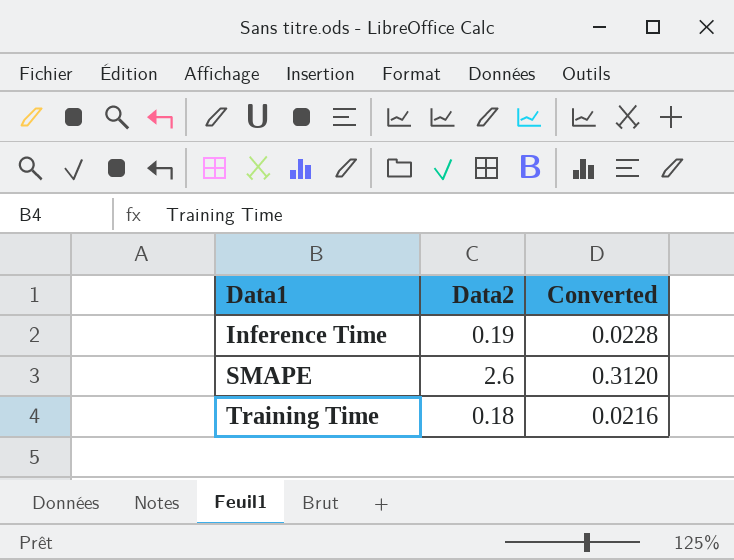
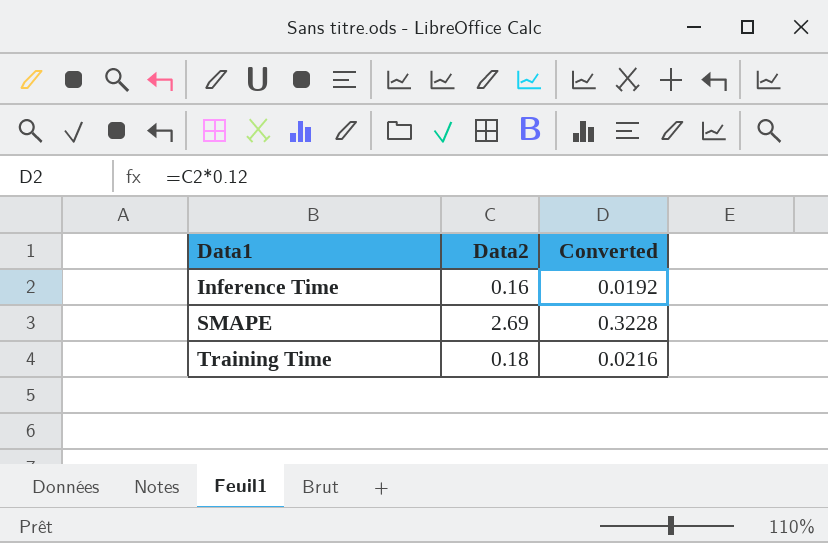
Inference Time | Data2: 0.19 -> 0.16
Inference Time | Converted: 0.0228 -> 0.0192
SMAPE | Data2: 2.6 -> 2.69
SMAPE | Converted: 0.3120 -> 0.3228

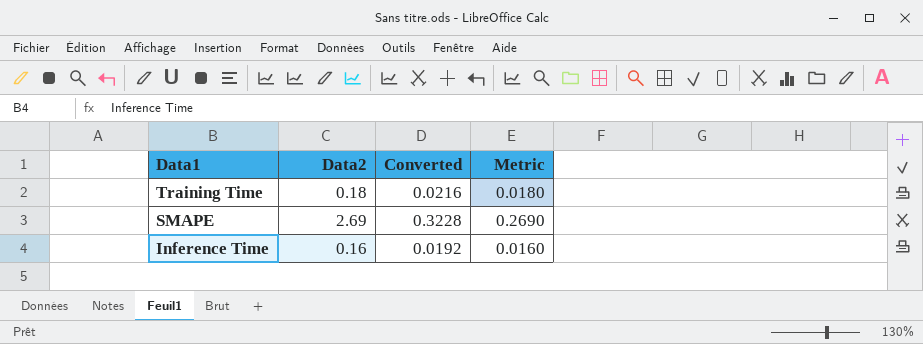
row order: Data1 ascending -> Data1 descending
column Metric | formula: none -> [Data2] * 0.1

